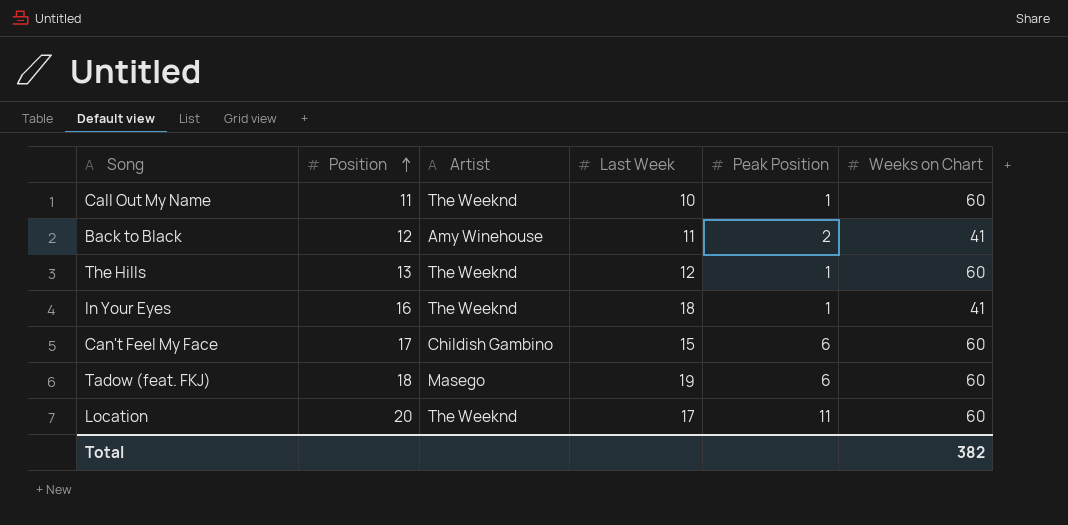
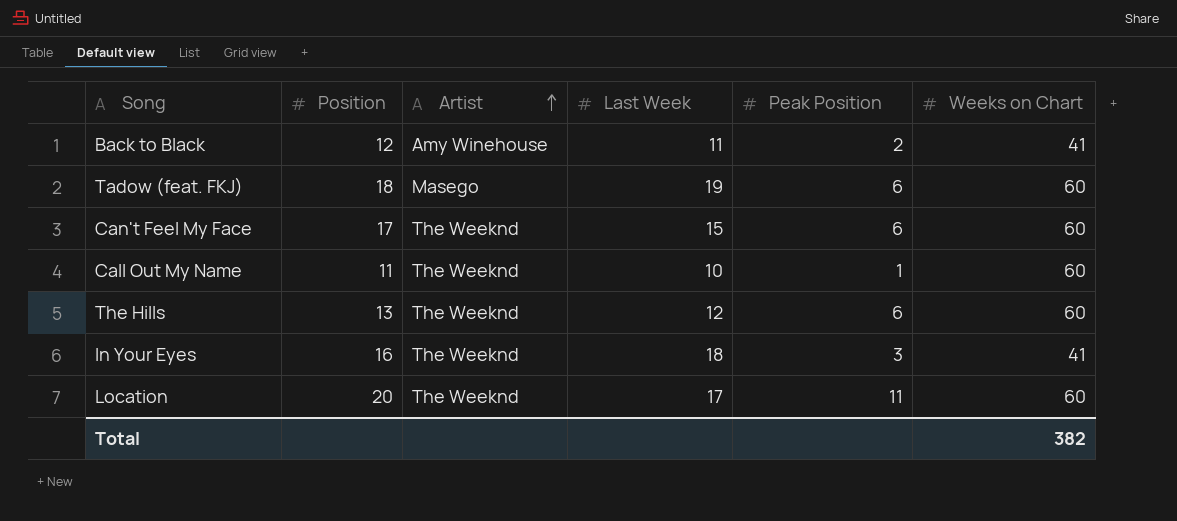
row order: Position ascending -> Artist ascending
Can't Feel My Face | Artist: Childish Gambino -> The Weeknd
The Hills | Peak Position: 1 -> 6
In Your Eyes | Peak Position: 1 -> 3

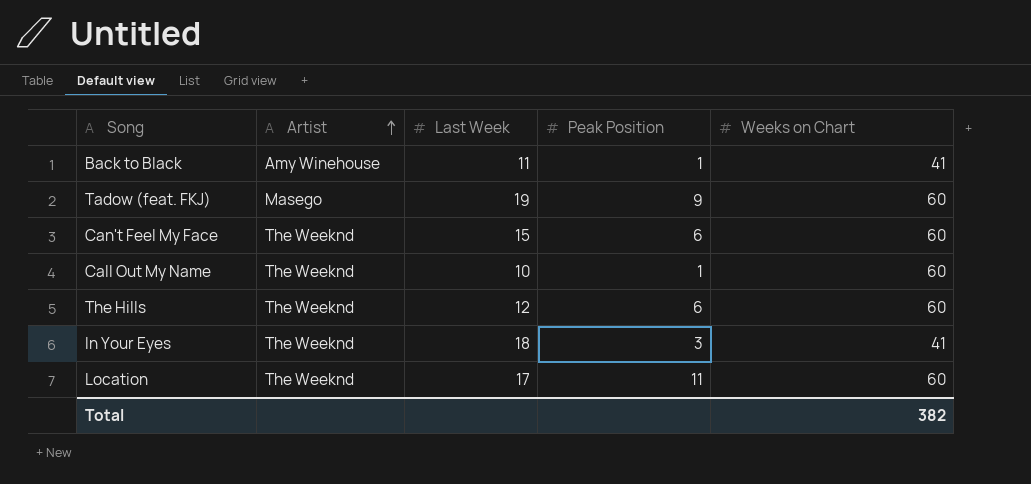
column Position | position: 2 -> none
Back to Black | Peak Position: 2 -> 1
Tadow (feat. FKJ) | Peak Position: 6 -> 9

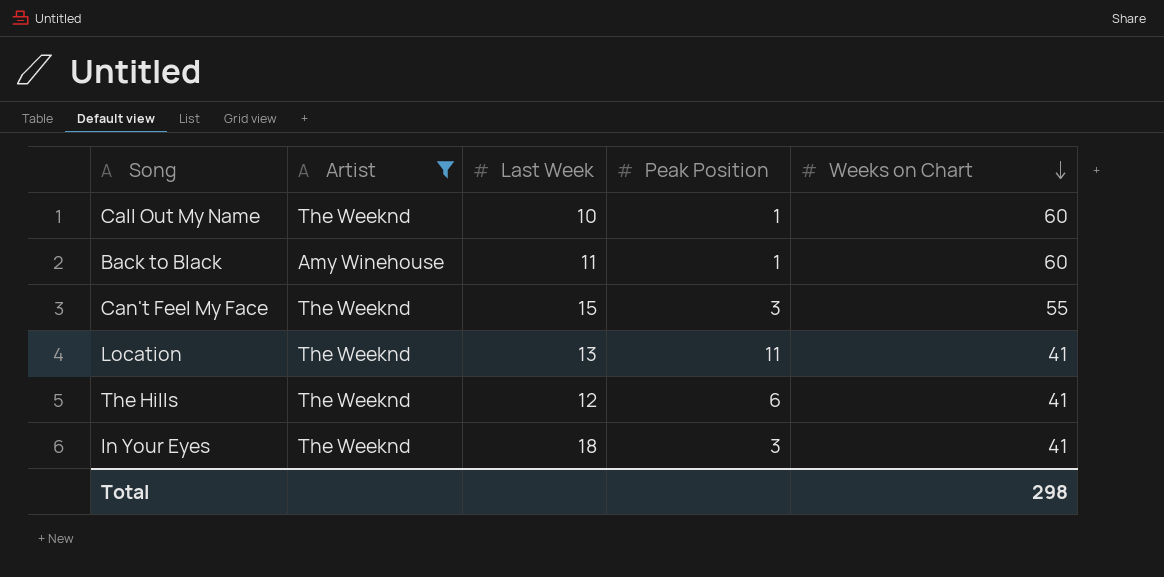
filter: none -> Artist != Masego
row order: Artist ascending -> Weeks on Chart descending
Back to Black | Weeks on Chart: 41 -> 60
Can't Feel My Face | Peak Position: 6 -> 3
Can't Feel My Face | Weeks on Chart: 60 -> 55
Location | Last Week: 17 -> 13
Location | Weeks on Chart: 60 -> 41
The Hills | Weeks on Chart: 60 -> 41
Total | Weeks on Chart: 382 -> 298

